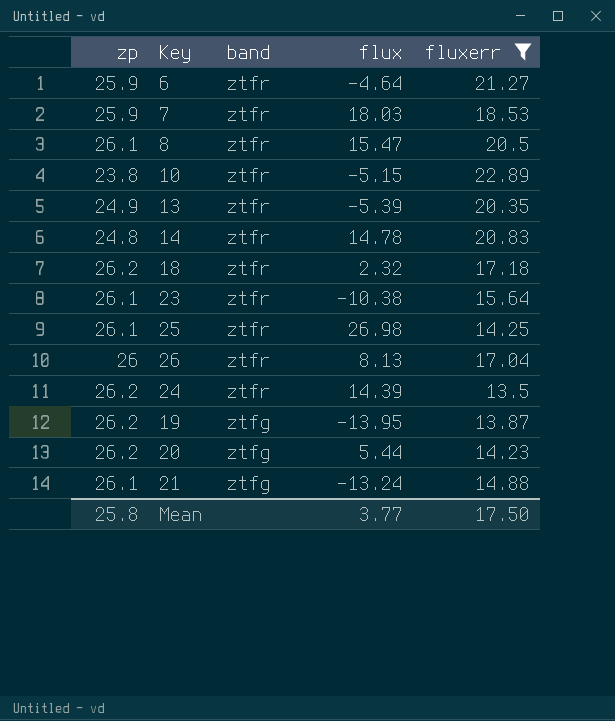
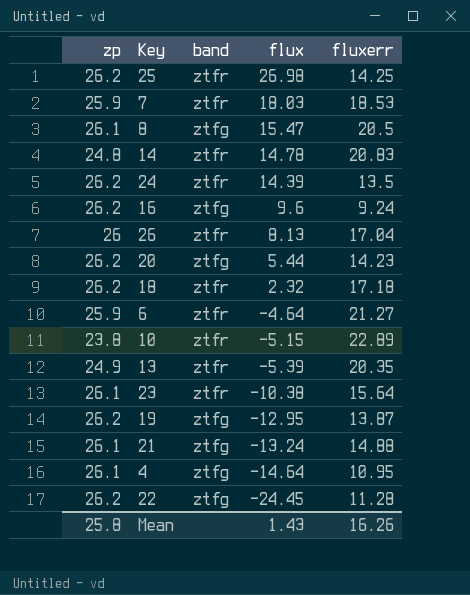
filter: fluxerr >= 13.5 -> none
row order: band descending -> flux descending
25 | zp: 26.1 -> 26.2
8 | band: ztfr -> ztfg
19 | flux: -13.95 -> -12.95
Mean | flux: 3.77 -> 1.43
Mean | fluxerr: 17.50 -> 16.26

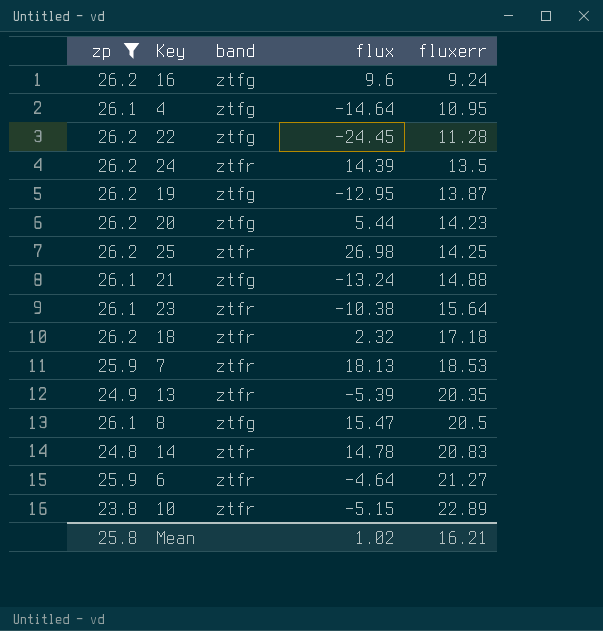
filter: none -> zp != 26
row order: flux descending -> fluxerr ascending
7 | flux: 18.03 -> 18.13
Mean | flux: 1.43 -> 1.02
Mean | fluxerr: 16.26 -> 16.21

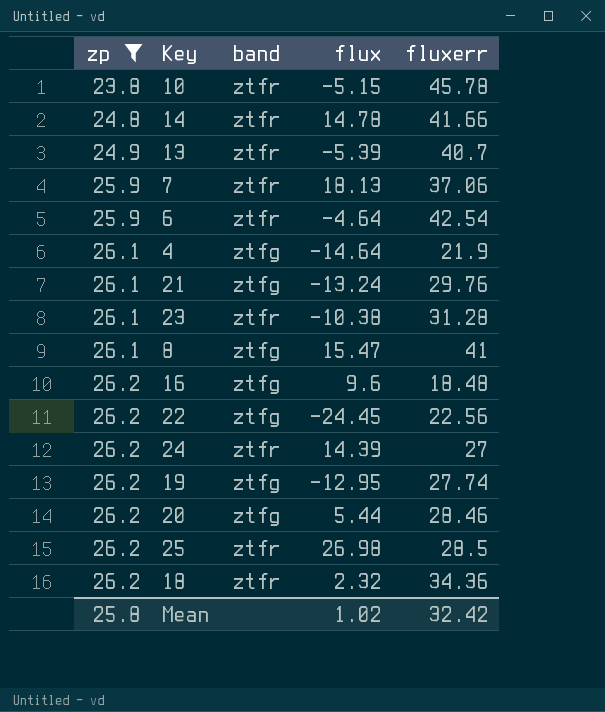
row order: fluxerr ascending -> zp ascending
10 | fluxerr: 22.89 -> 45.78
14 | fluxerr: 20.83 -> 41.66
13 | fluxerr: 20.35 -> 40.7
7 | fluxerr: 18.53 -> 37.06
6 | fluxerr: 21.27 -> 42.54
4 | fluxerr: 10.95 -> 21.9
21 | fluxerr: 14.88 -> 29.76
23 | fluxerr: 15.64 -> 31.28
8 | fluxerr: 20.5 -> 41
16 | fluxerr: 9.24 -> 18.48
22 | fluxerr: 11.28 -> 22.56
24 | fluxerr: 13.5 -> 27
19 | fluxerr: 13.87 -> 27.74
20 | fluxerr: 14.23 -> 28.46
25 | fluxerr: 14.25 -> 28.5
18 | fluxerr: 17.18 -> 34.36
Mean | fluxerr: 16.21 -> 32.42

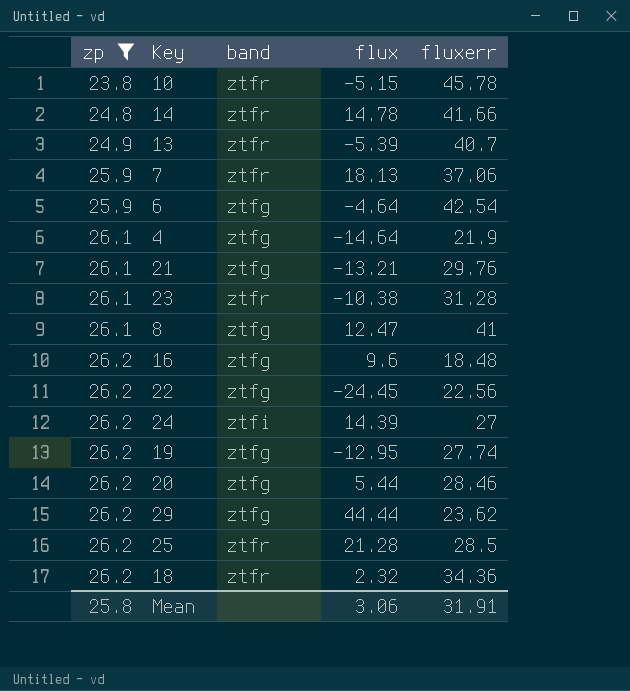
6 | band: ztfr -> ztfg
21 | flux: -13.24 -> -13.21
8 | flux: 15.47 -> 12.47
24 | band: ztfr -> ztfi
row 29: none -> 26.2 | ztfg | 44.44 | 23.62
25 | flux: 26.98 -> 21.28
Mean | flux: 1.02 -> 3.06
Mean | fluxerr: 32.42 -> 31.91

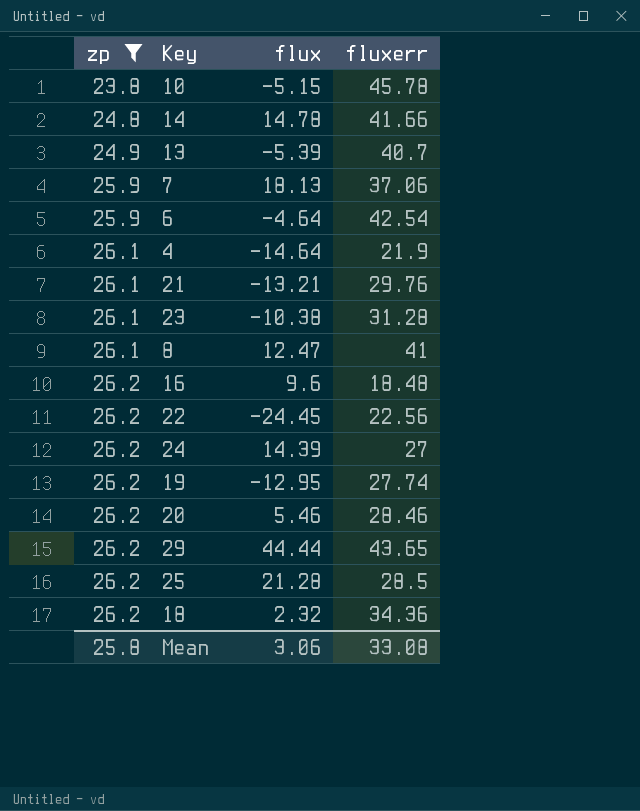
column band | position: 3 -> none
20 | flux: 5.44 -> 5.46
29 | fluxerr: 23.62 -> 43.65
Mean | fluxerr: 31.91 -> 33.08

